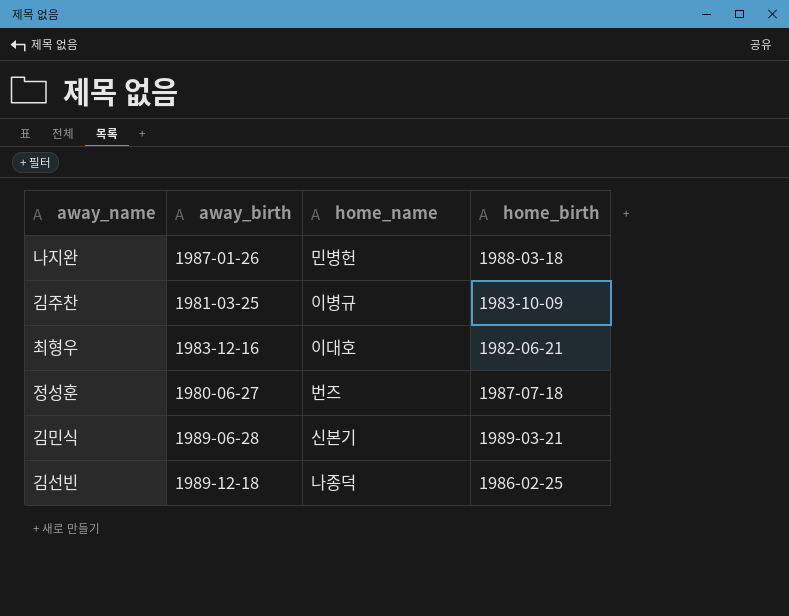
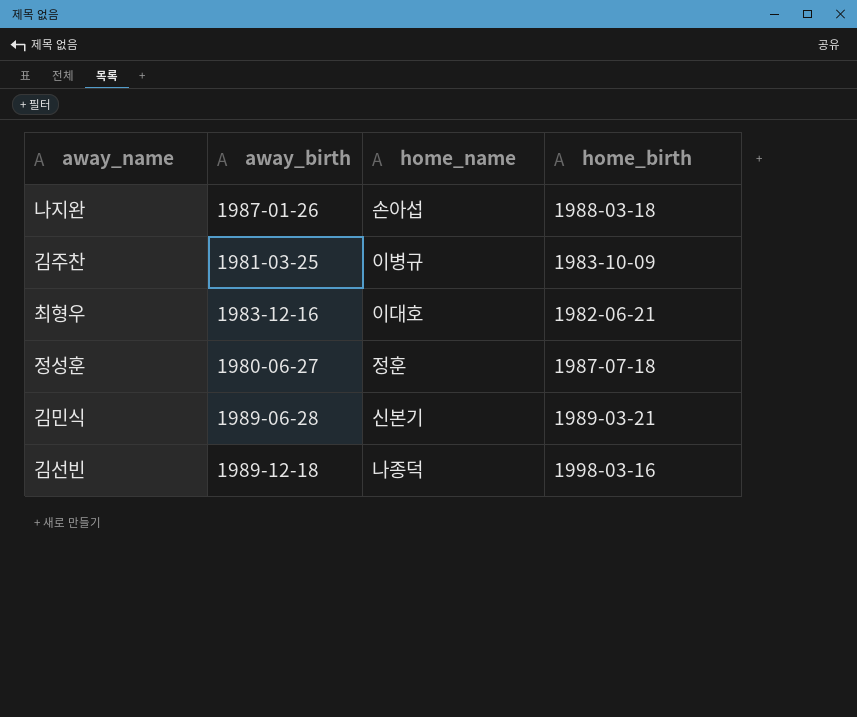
나지완 | home_name: 민병헌 -> 손아섭
정성훈 | home_name: 번즈 -> 정훈
김선빈 | home_birth: 1986-02-25 -> 1998-03-16

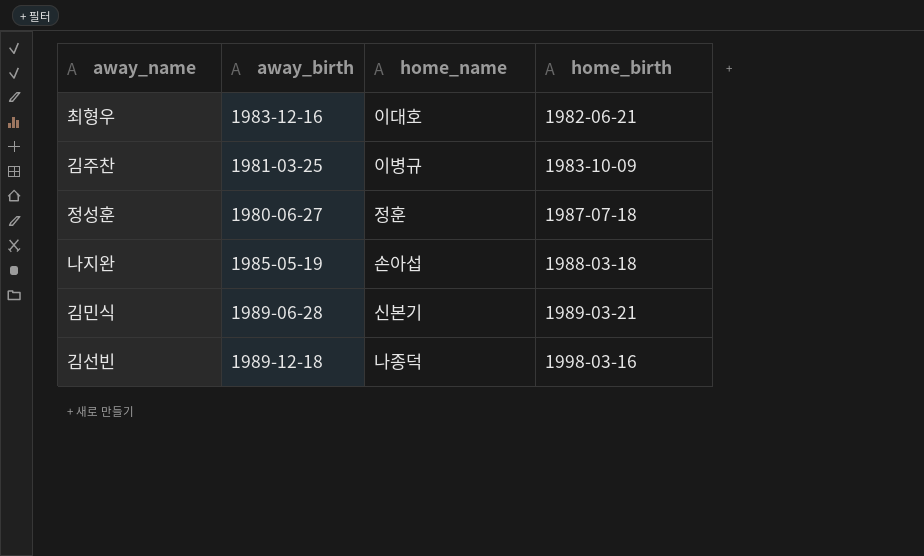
row order: none -> home_birth ascending
나지완 | away_birth: 1987-01-26 -> 1985-05-19

